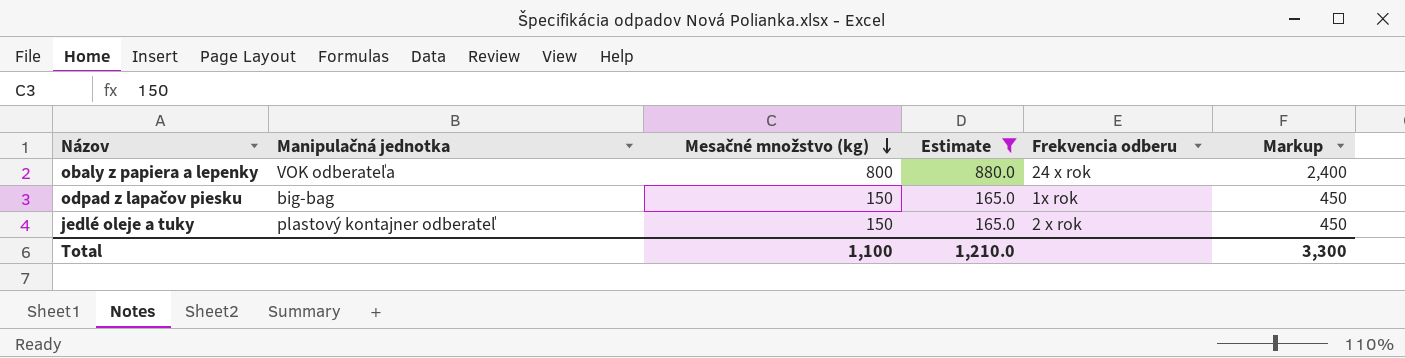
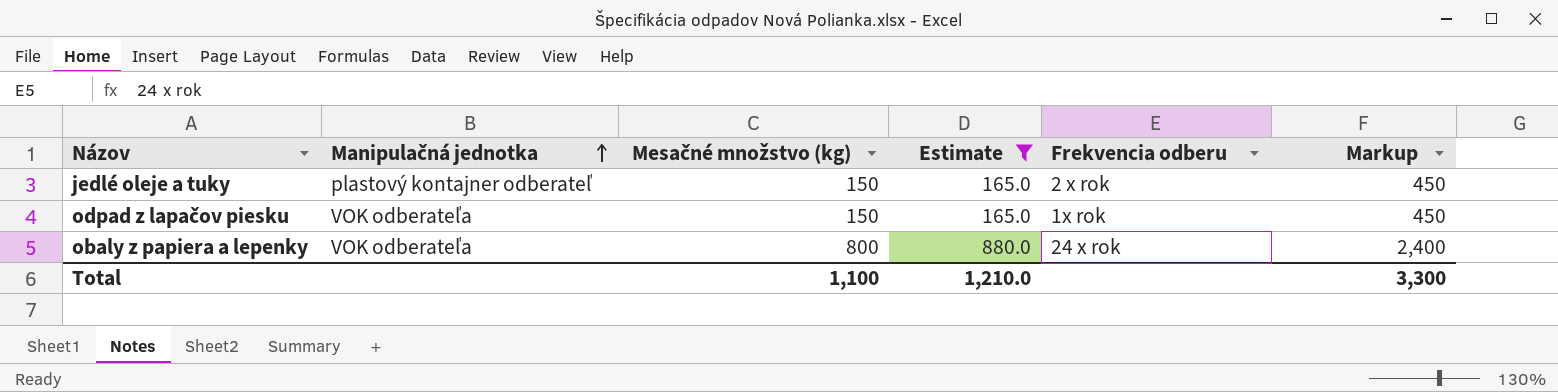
row order: Mesačné množstvo (kg) descending -> Manipulačná jednotka ascending
odpad z lapačov piesku | Manipulačná jednotka: big-bag -> VOK odberateľa

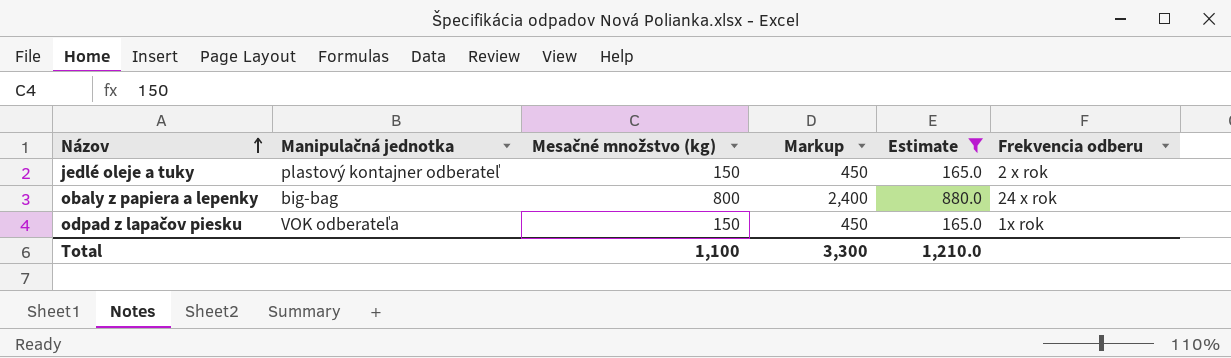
row order: Manipulačná jednotka ascending -> Názov ascending
column Markup | position: 6 -> 4
obaly z papiera a lepenky | Manipulačná jednotka: VOK odberateľa -> big-bag

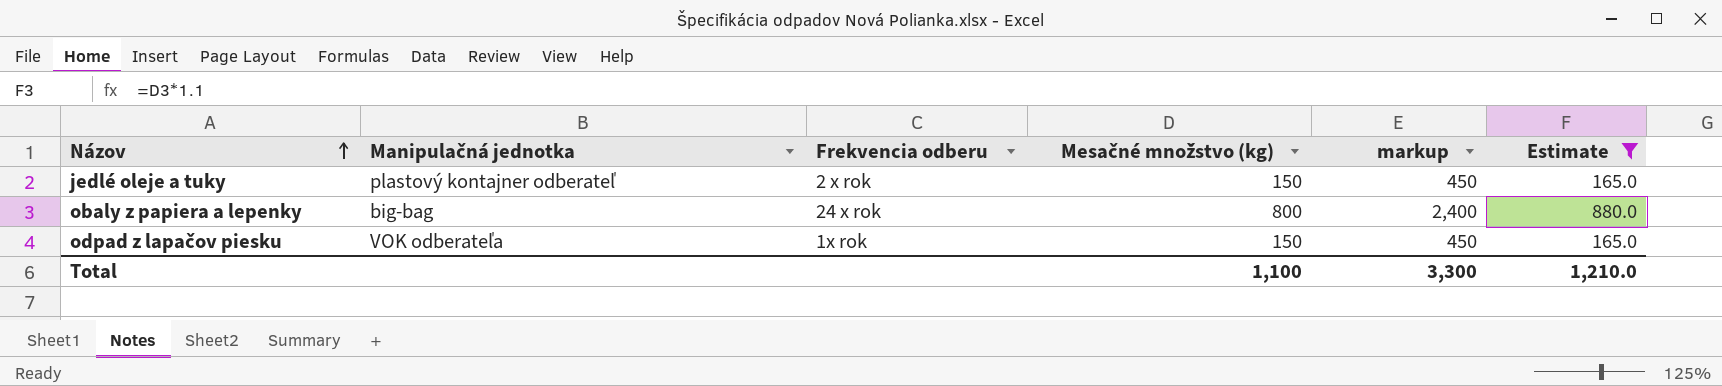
column Frekvencia odberu | position: 6 -> 3
column name: Markup -> markup

